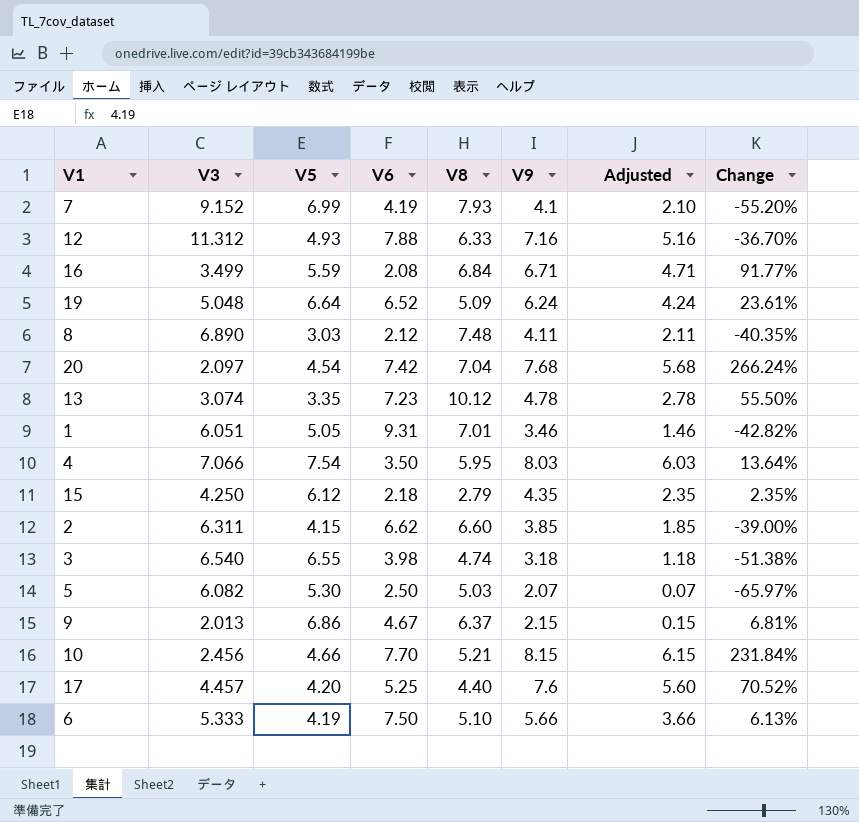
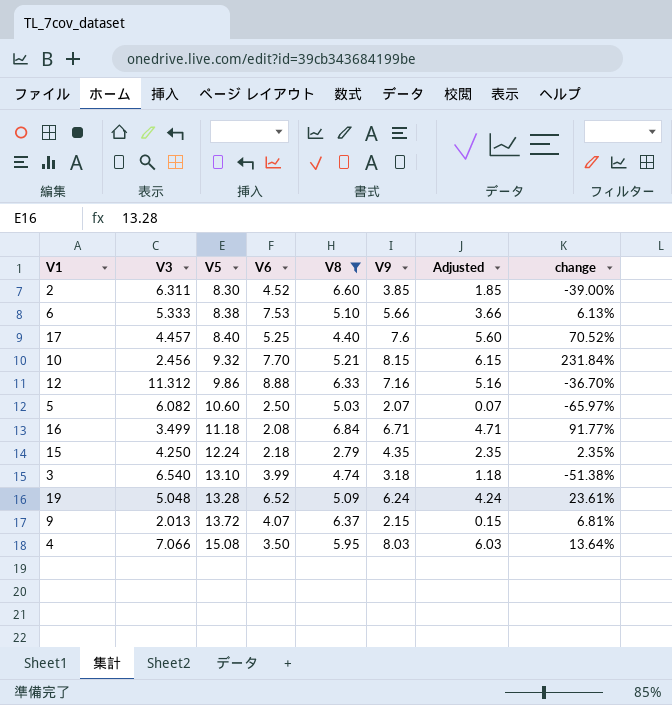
filter: none -> V8 <= 6.84
row order: none -> V5 ascending
column name: Change -> change
2 | V5: 4.15 -> 8.30
2 | V6: 6.62 -> 4.52
6 | V5: 4.19 -> 8.38
6 | V6: 7.50 -> 7.53
17 | V5: 4.20 -> 8.40
10 | V5: 4.66 -> 9.32
12 | V5: 4.93 -> 9.86
12 | V6: 7.88 -> 8.88
5 | V5: 5.30 -> 10.60
16 | V5: 5.59 -> 11.18
15 | V5: 6.12 -> 12.24
3 | V5: 6.55 -> 13.10
3 | V6: 3.98 -> 3.99
19 | V5: 6.64 -> 13.28
9 | V5: 6.86 -> 13.72
9 | V6: 4.67 -> 4.07
4 | V5: 7.54 -> 15.08

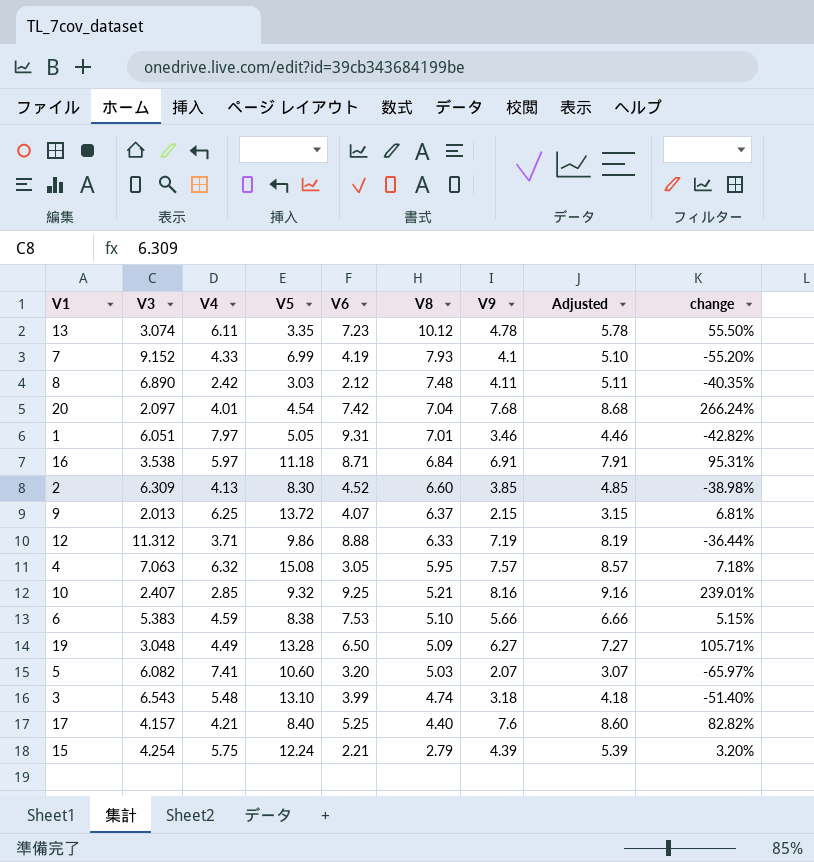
filter: V8 <= 6.84 -> none
row order: V5 ascending -> V8 descending
column V4 | position: none -> 3
column Adjusted | formula: [V9] - 2 -> [V9] + 1
16 | V3: 3.499 -> 3.538
16 | V6: 2.08 -> 8.71
16 | V9: 6.71 -> 6.91
16 | change: 91.77% -> 95.31%
2 | V3: 6.311 -> 6.309
2 | change: -39.00% -> -38.98%
12 | V9: 7.16 -> 7.19
12 | change: -36.70% -> -36.44%
4 | V3: 7.066 -> 7.063
4 | V6: 3.50 -> 3.05
4 | V9: 8.03 -> 7.57
4 | change: 13.64% -> 7.18%
10 | V3: 2.456 -> 2.407
10 | V6: 7.70 -> 9.25
10 | V9: 8.15 -> 8.16
10 | change: 231.84% -> 239.01%
6 | V3: 5.333 -> 5.383
6 | change: 6.13% -> 5.15%
19 | V3: 5.048 -> 3.048
19 | V6: 6.52 -> 6.50
19 | V9: 6.24 -> 6.27
19 | change: 23.61% -> 105.71%
5 | V6: 2.50 -> 3.20
3 | V3: 6.540 -> 6.543
3 | change: -51.38% -> -51.40%
17 | V3: 4.457 -> 4.157
17 | change: 70.52% -> 82.82%
15 | V3: 4.250 -> 4.254
15 | V6: 2.18 -> 2.21
15 | V9: 4.35 -> 4.39
15 | change: 2.35% -> 3.20%

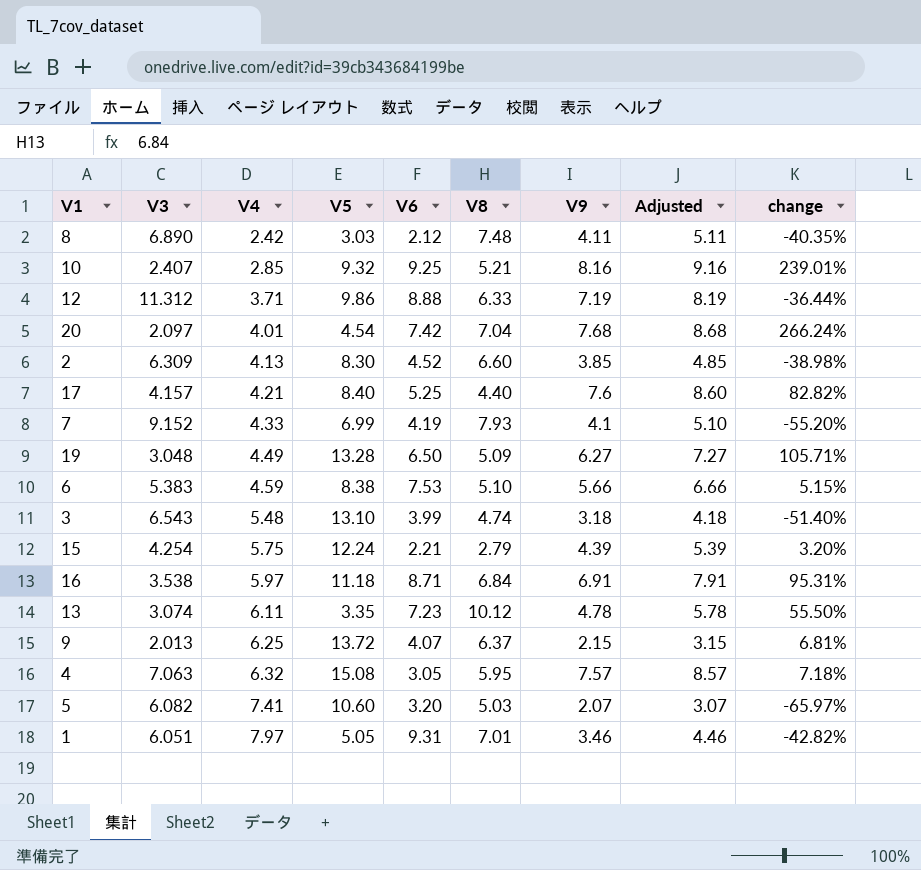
row order: V8 descending -> V4 ascending

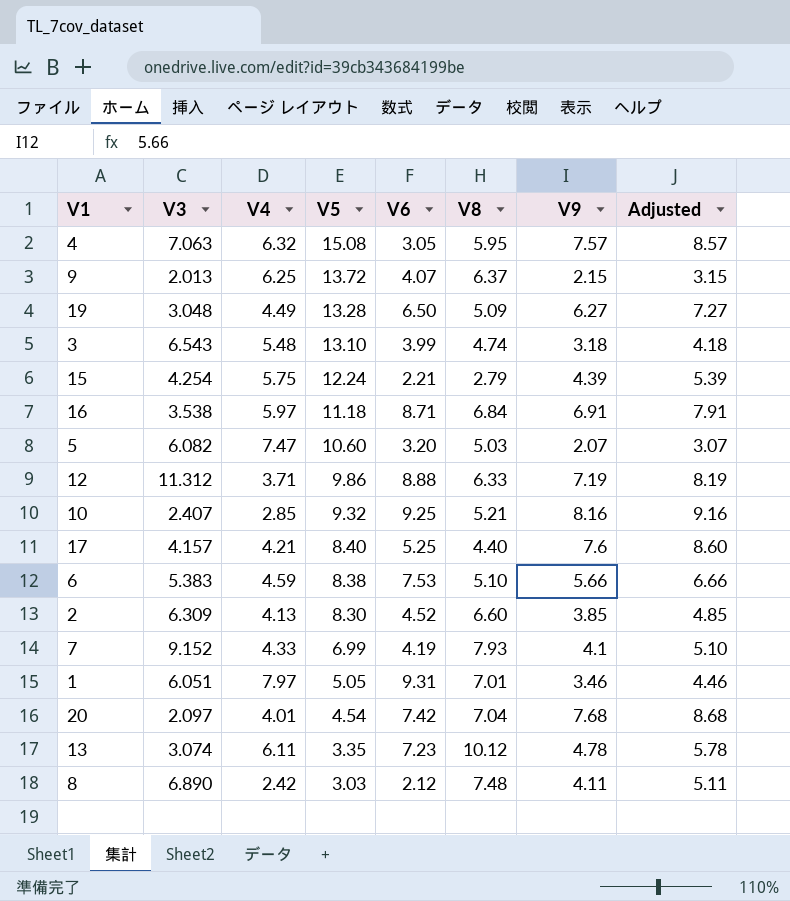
row order: V4 ascending -> V5 descending
column change | formula: ([V9] - [V3]) / [V3] -> none
5 | V4: 7.41 -> 7.47

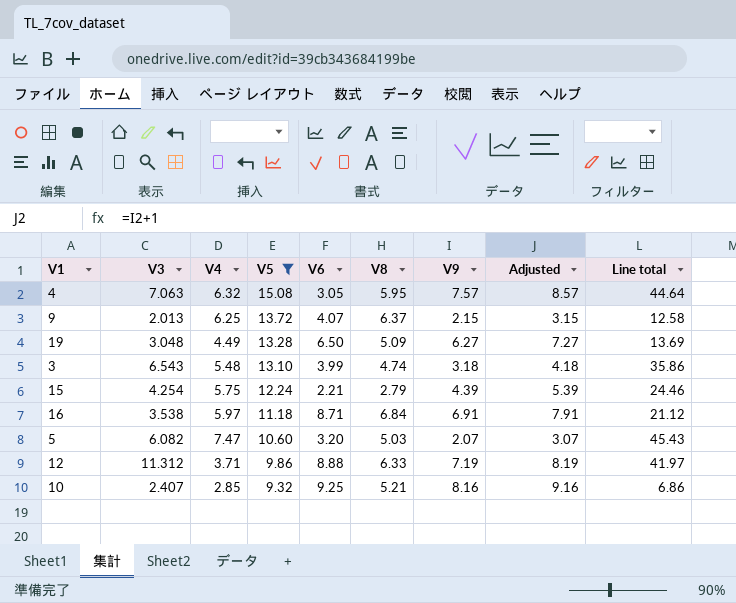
filter: none -> V5 >= 9.32
column Line total | formula: none -> [V3] * [V4]

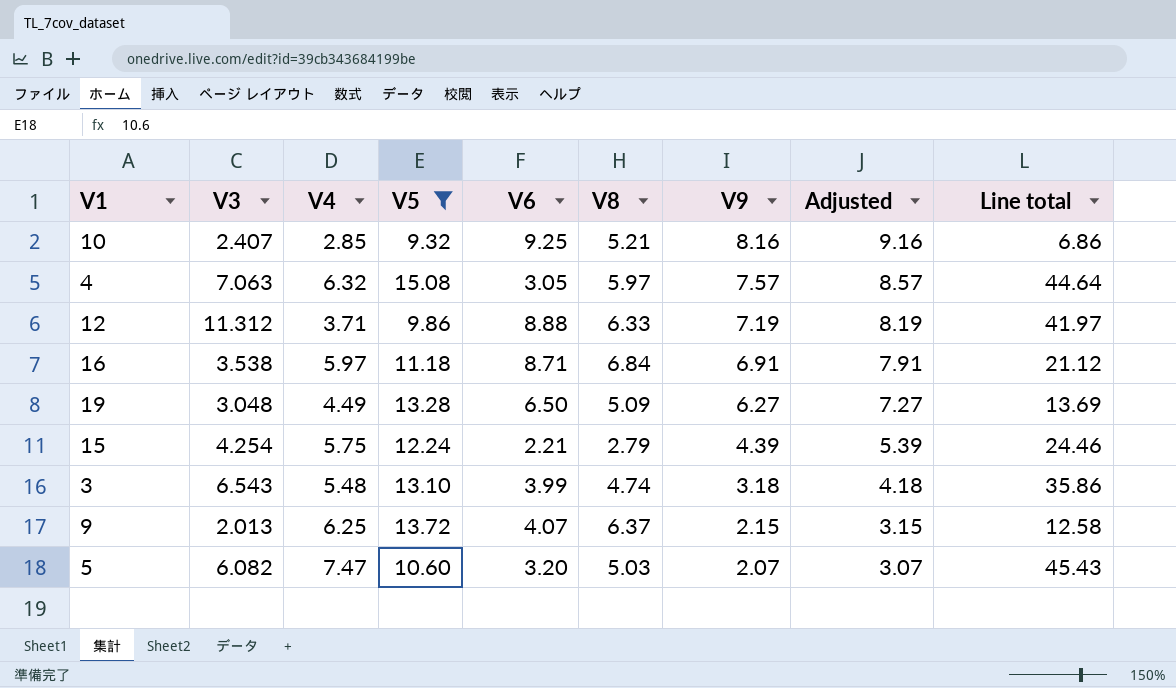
row order: V5 descending -> V9 descending
4 | V8: 5.95 -> 5.97

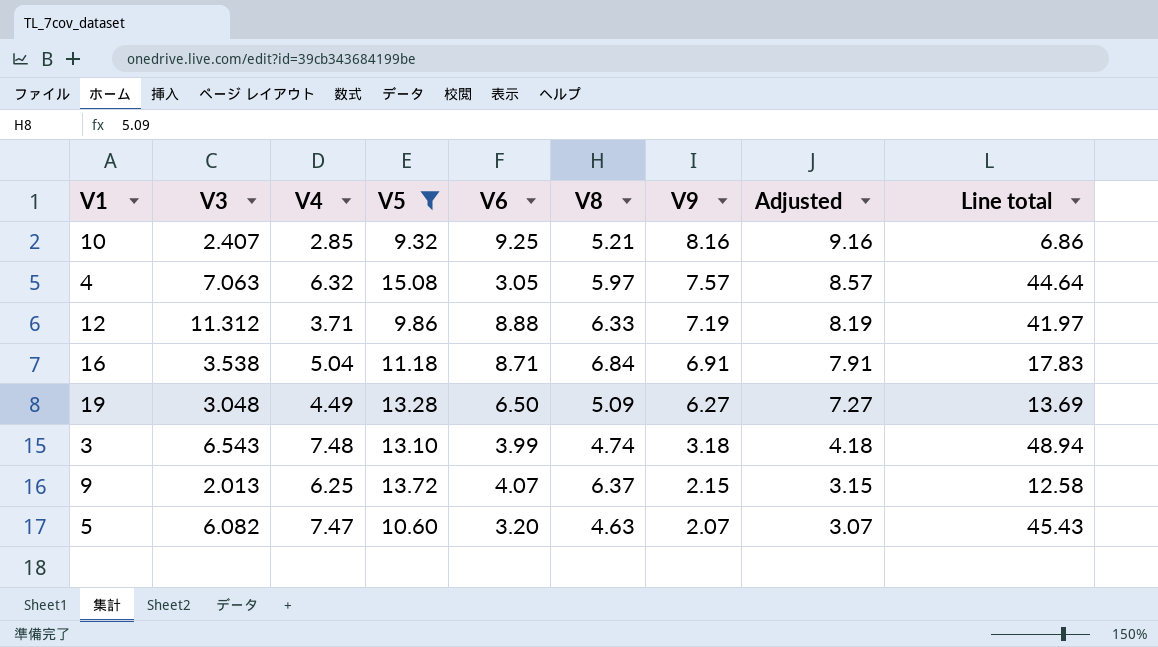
row 15: 4.254 | 5.75 | 12.24 | 2.21 | 2.79 | 4.39 | 5.39 | 24.46 -> none
16 | V4: 5.97 -> 5.04
16 | Line total: 21.12 -> 17.83
3 | V4: 5.48 -> 7.48
3 | Line total: 35.86 -> 48.94
5 | V8: 5.03 -> 4.63

